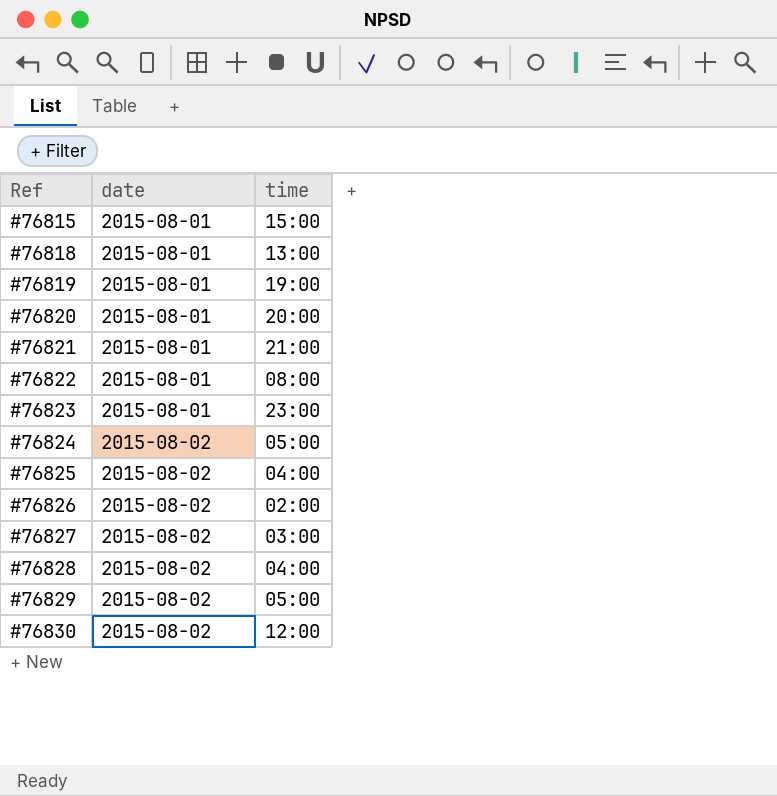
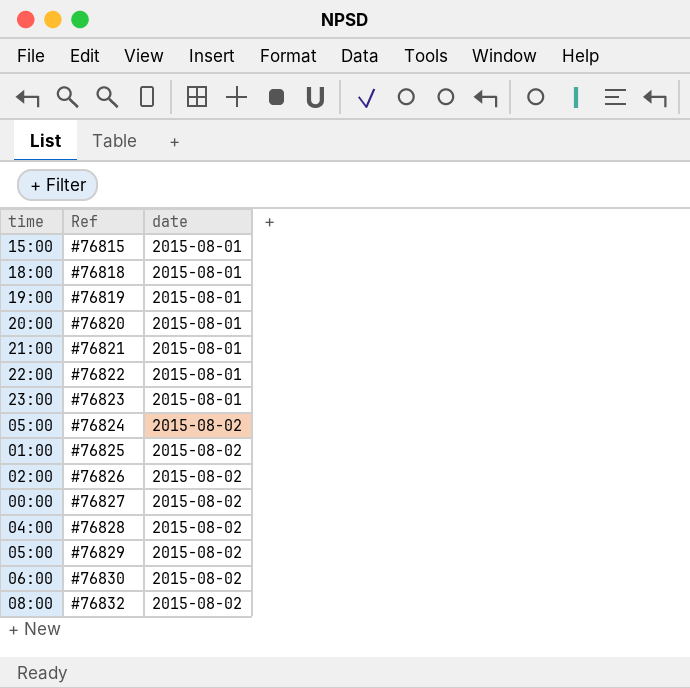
column time | position: 3 -> 1
#76818 | time: 13:00 -> 18:00
#76822 | time: 08:00 -> 22:00
#76825 | time: 04:00 -> 01:00
#76827 | time: 03:00 -> 00:00
#76830 | time: 12:00 -> 06:00
row #76832: none -> 08:00 | 2015-08-02

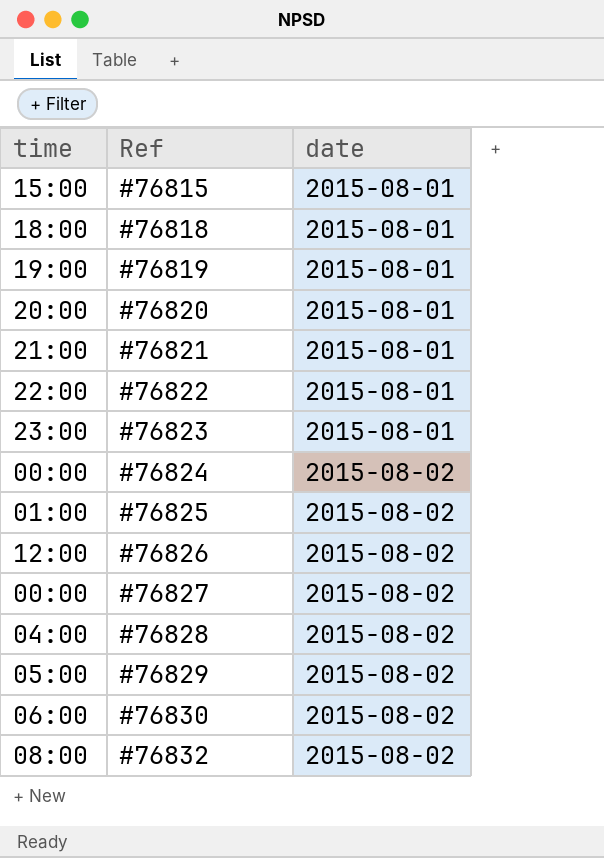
#76824 | time: 05:00 -> 00:00
#76826 | time: 02:00 -> 12:00

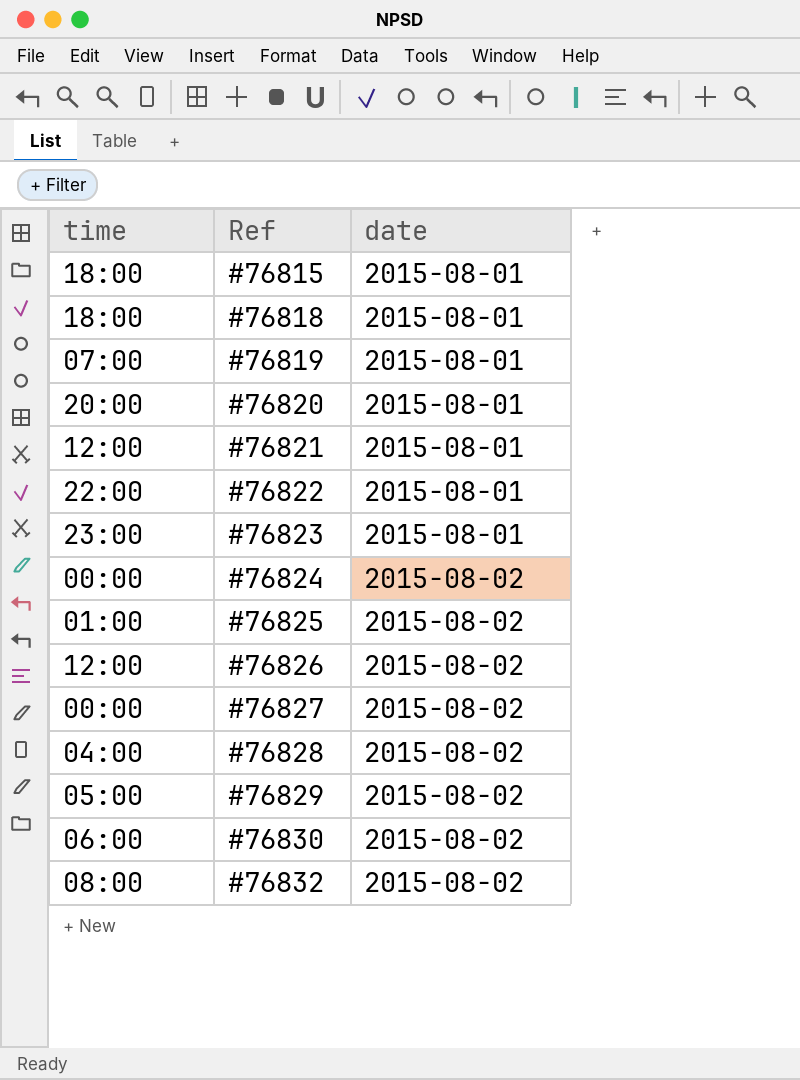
#76815 | time: 15:00 -> 18:00
#76819 | time: 19:00 -> 07:00
#76821 | time: 21:00 -> 12:00

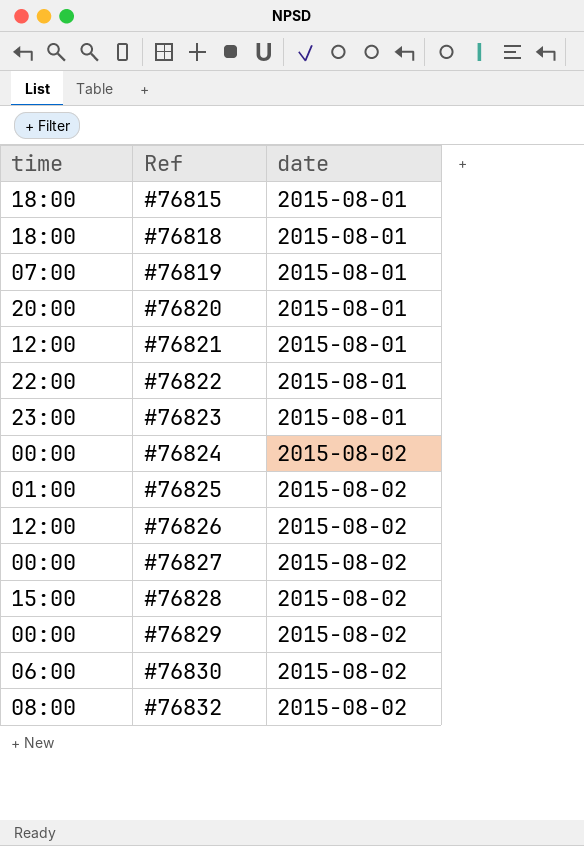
#76828 | time: 04:00 -> 15:00
#76829 | time: 05:00 -> 00:00

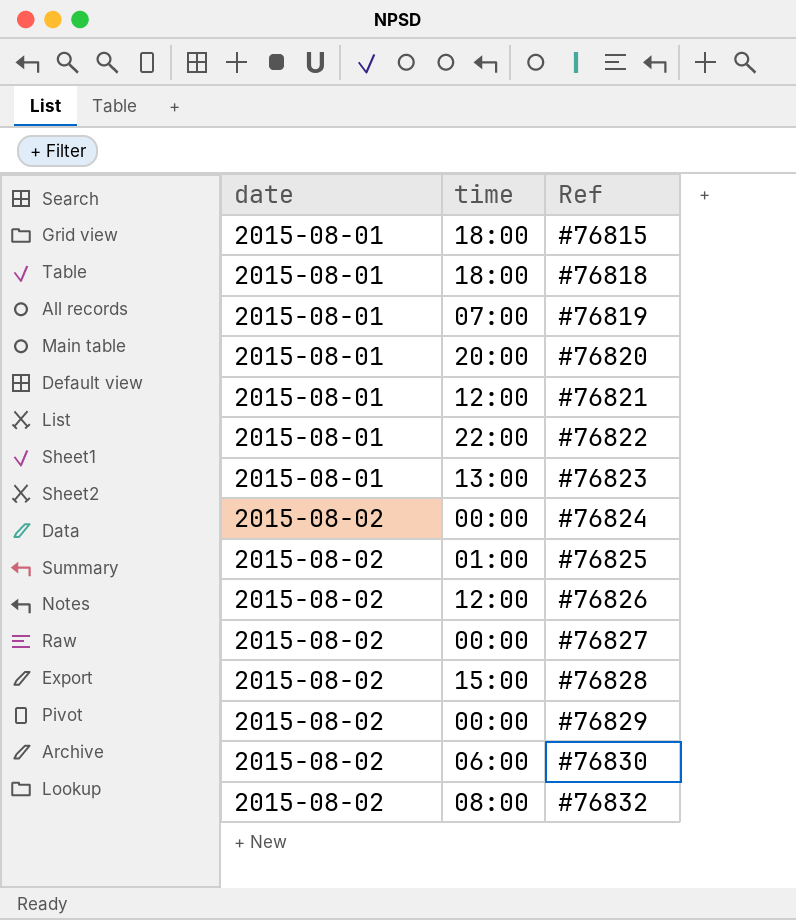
column date | position: 3 -> 1
#76823 | time: 23:00 -> 13:00

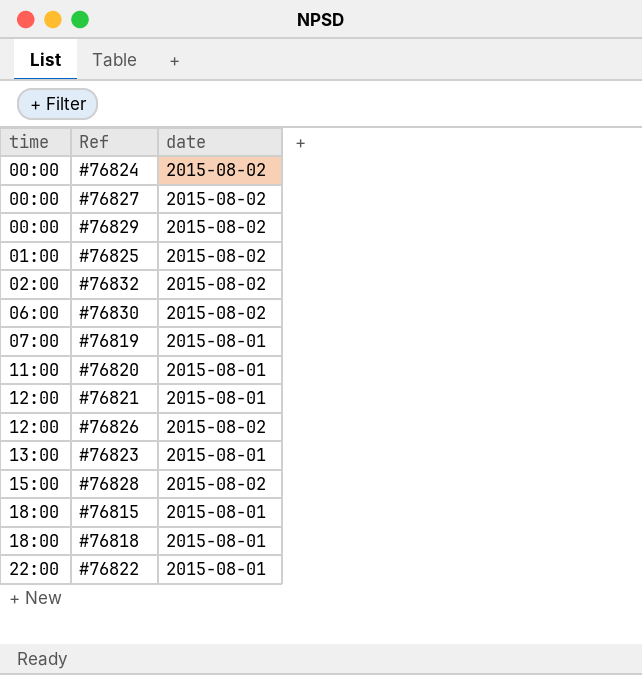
row order: date ascending -> time ascending
column date | position: 1 -> 3
#76832 | time: 08:00 -> 02:00
#76820 | time: 20:00 -> 11:00

